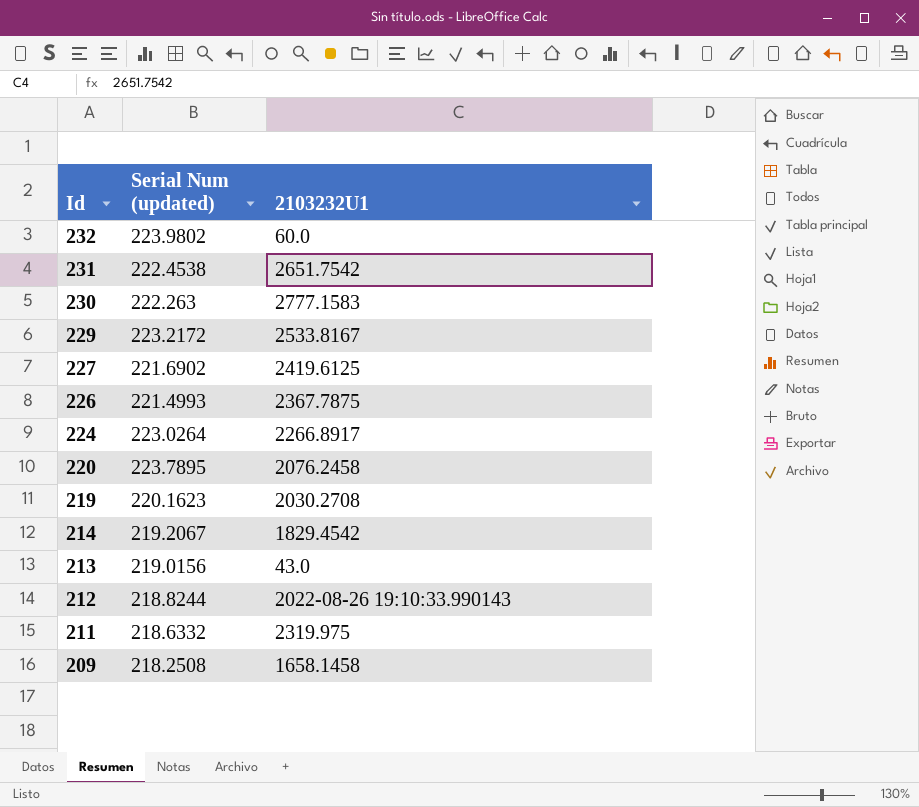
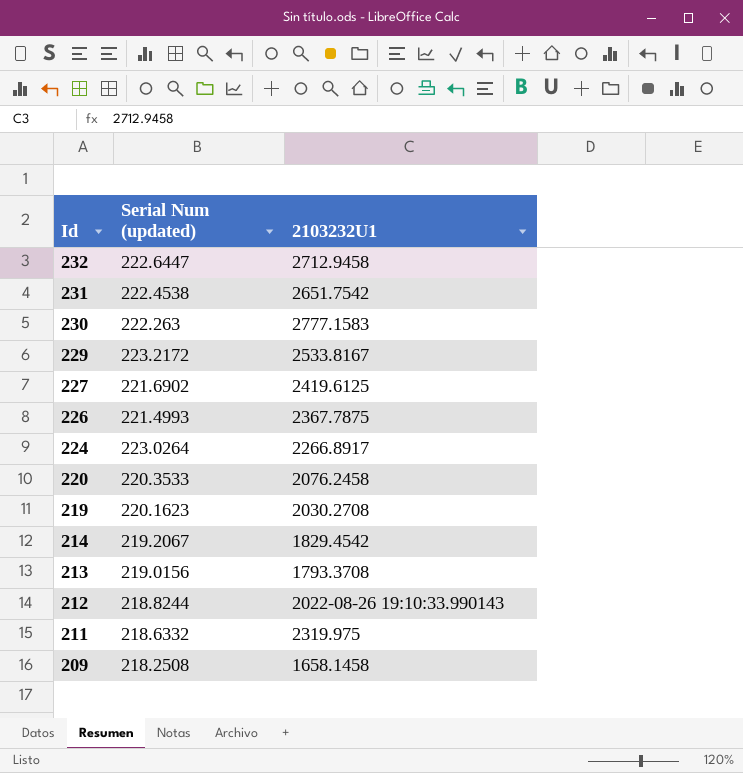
232 | Serial Num (updated): 223.9802 -> 222.6447
232 | 2103232U1: 60.0 -> 2712.9458
220 | Serial Num (updated): 223.7895 -> 220.3533
213 | 2103232U1: 43.0 -> 1793.3708

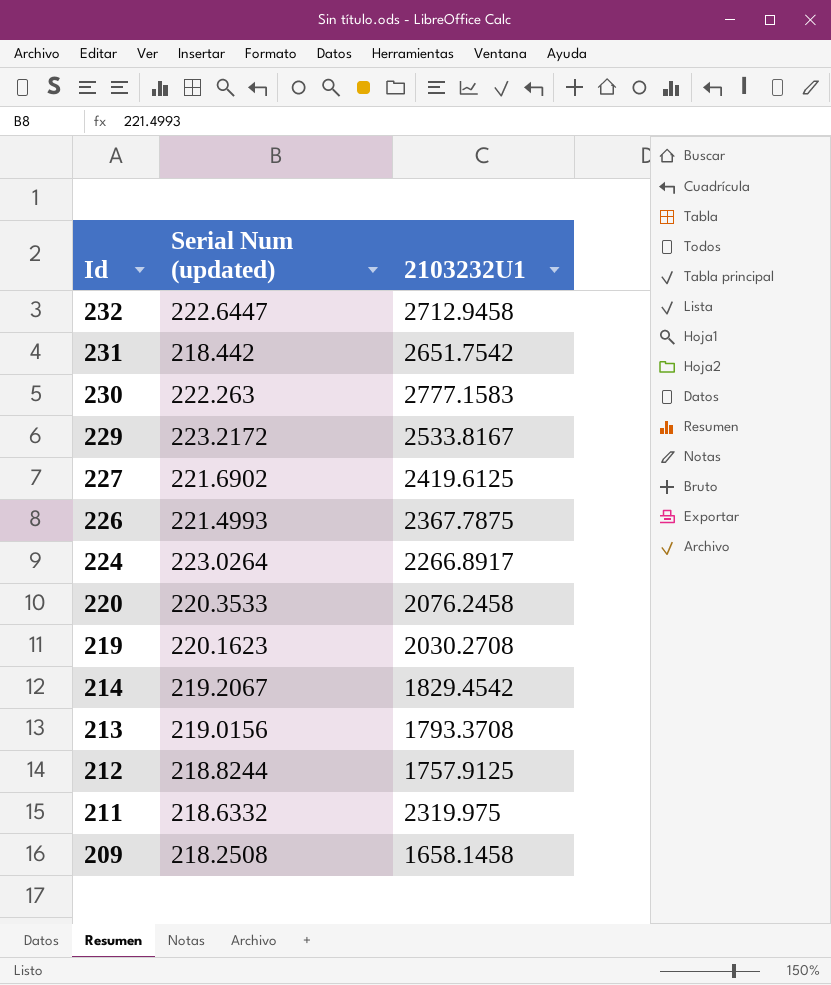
231 | Serial Num (updated): 222.4538 -> 218.442
212 | 2103232U1: 2022-08-26 19:10:33.990143 -> 1757.9125

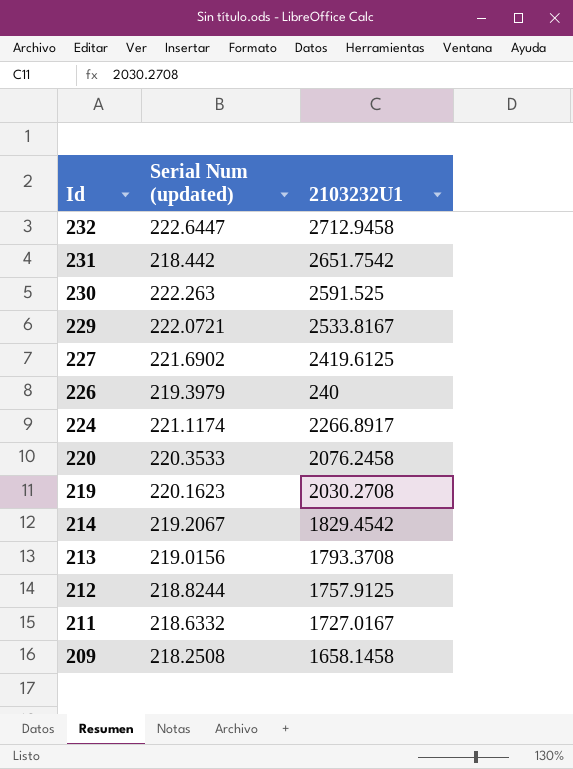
230 | 2103232U1: 2777.1583 -> 2591.525
229 | Serial Num (updated): 223.2172 -> 222.0721
226 | Serial Num (updated): 221.4993 -> 219.3979
226 | 2103232U1: 2367.7875 -> 240
224 | Serial Num (updated): 223.0264 -> 221.1174
211 | 2103232U1: 2319.975 -> 1727.0167

